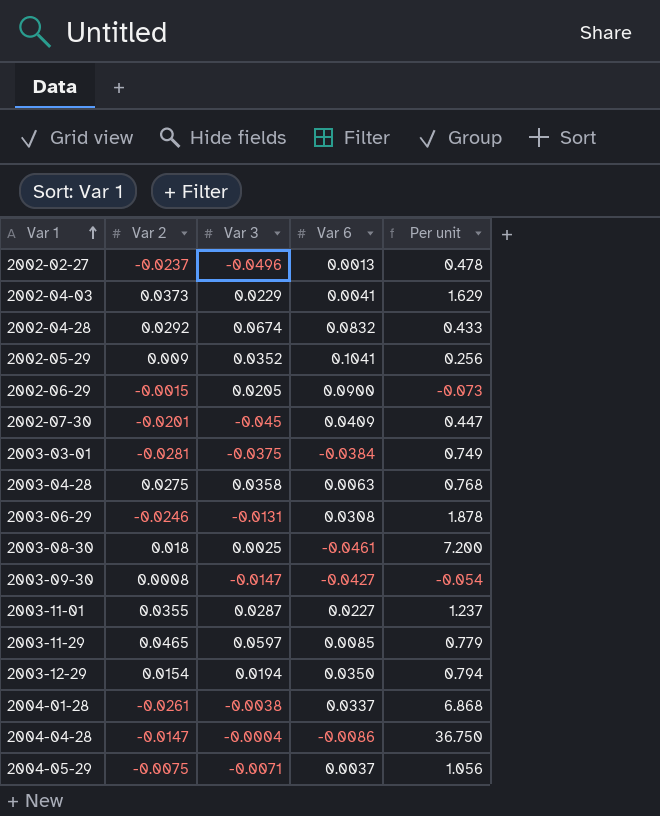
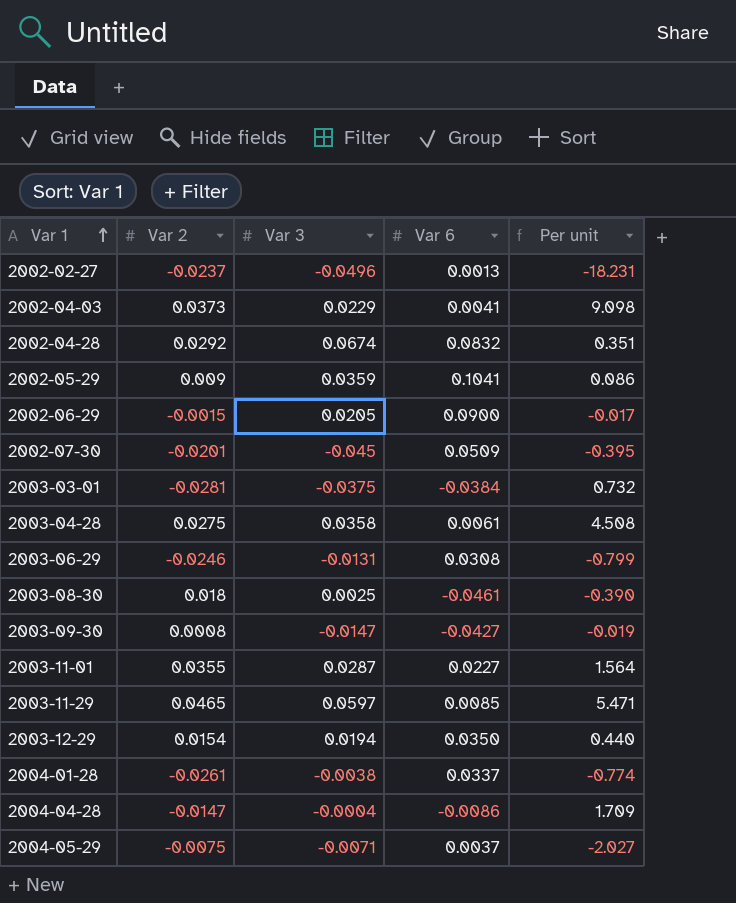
column Per unit | formula: [Var 2] / [Var 3] -> [Var 2] / [Var 6]
2002-05-29 | Var 3: 0.0352 -> 0.0359
2002-07-30 | Var 6: 0.0409 -> 0.0509
2003-04-28 | Var 6: 0.0063 -> 0.0061

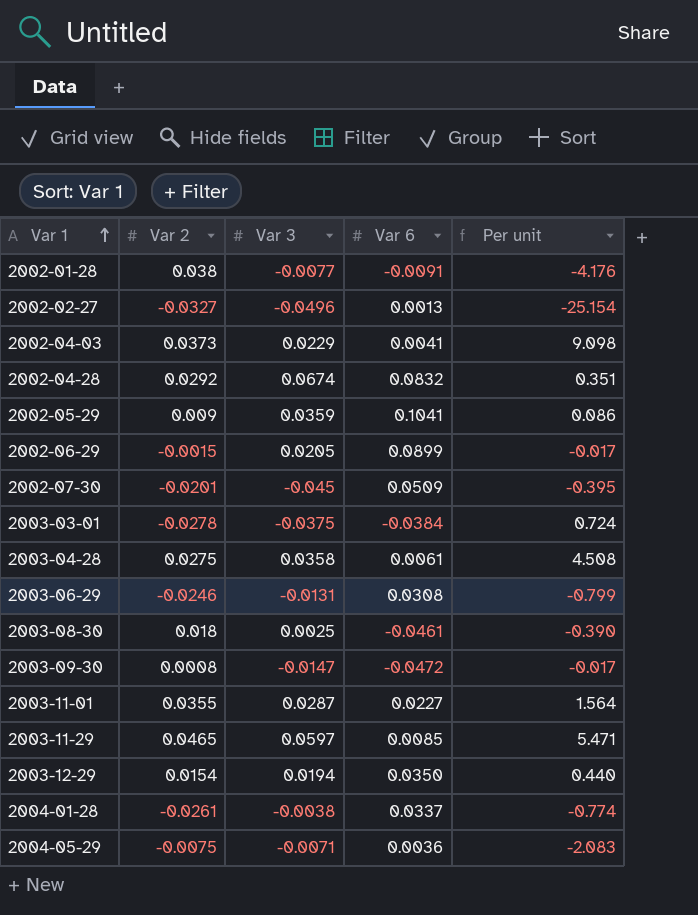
row 2004-04-28: -0.0147 | -0.0004 | -0.0086 | 1.709 -> none
row 2002-01-28: none -> 0.038 | -0.0077 | -0.0091 | -4.176
2002-02-27 | Var 2: -0.0237 -> -0.0327
2002-02-27 | Per unit: -18.231 -> -25.154
2002-06-29 | Var 6: 0.0900 -> 0.0899
2003-03-01 | Var 2: -0.0281 -> -0.0278
2003-03-01 | Per unit: 0.732 -> 0.724
2003-09-30 | Var 6: -0.0427 -> -0.0472
2003-09-30 | Per unit: -0.019 -> -0.017
2004-05-29 | Var 6: 0.0037 -> 0.0036
2004-05-29 | Per unit: -2.027 -> -2.083

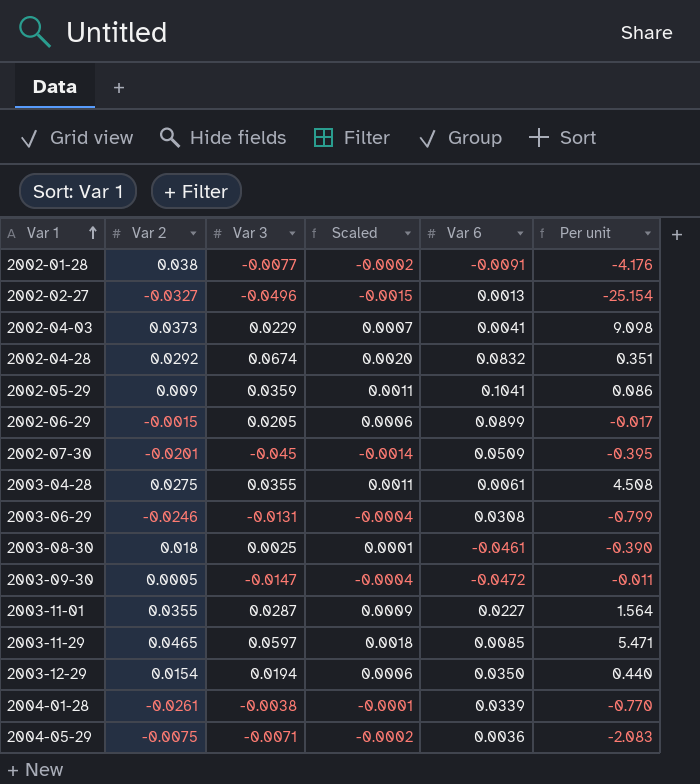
column Scaled | formula: none -> [Var 3] * 0.03
row 2003-03-01: -0.0278 | -0.0375 | -0.0384 | 0.724 -> none
2003-04-28 | Var 3: 0.0358 -> 0.0355
2003-09-30 | Var 2: 0.0008 -> 0.0005
2003-09-30 | Per unit: -0.017 -> -0.011
2004-01-28 | Var 6: 0.0337 -> 0.0339
2004-01-28 | Per unit: -0.774 -> -0.770

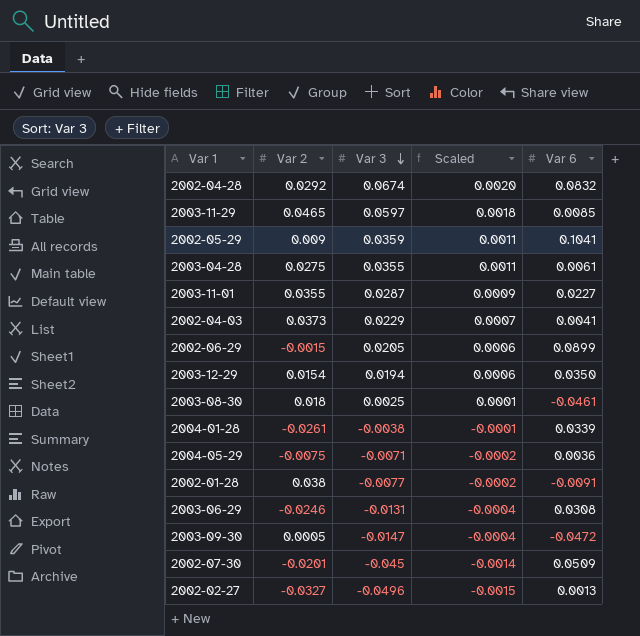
row order: Var 1 ascending -> Var 3 descending
column Per unit | formula: [Var 2] / [Var 6] -> none

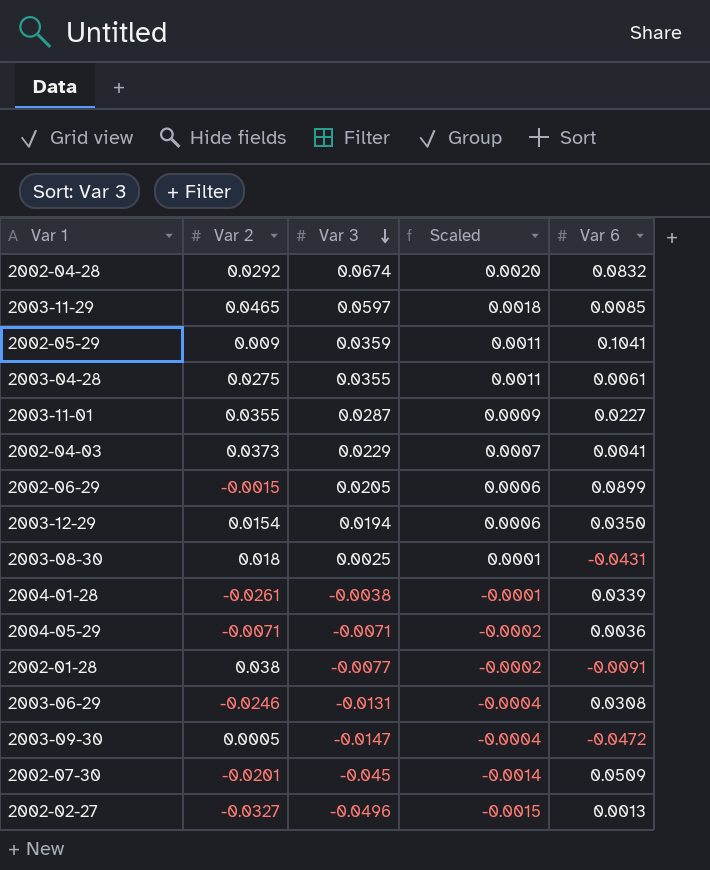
2003-08-30 | Var 6: -0.0461 -> -0.0431
2004-05-29 | Var 2: -0.0075 -> -0.0071

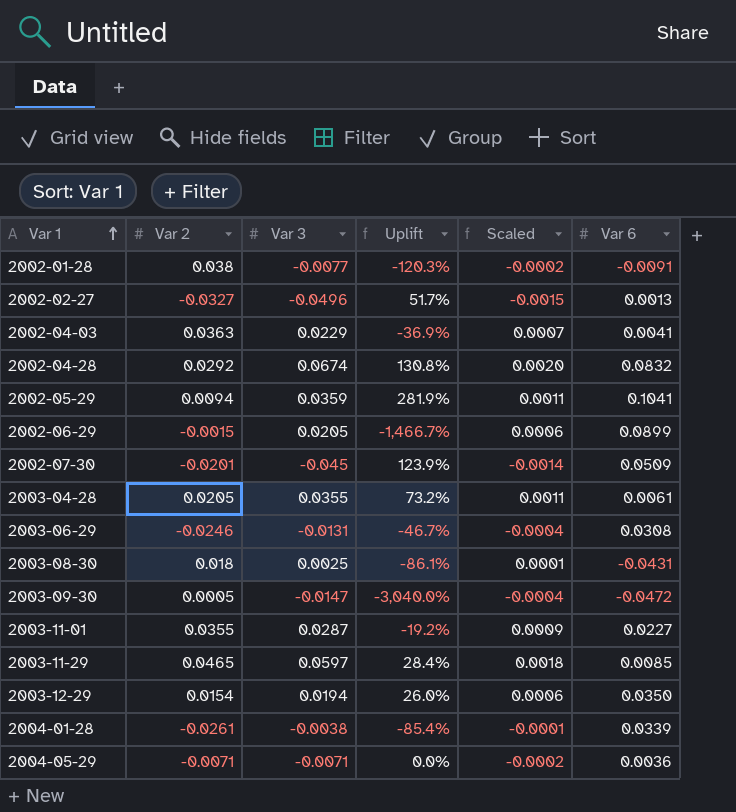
row order: Var 3 descending -> Var 1 ascending
column Uplift | formula: none -> ([Var 3] - [Var 2]) / [Var 2]
2002-04-03 | Var 2: 0.0373 -> 0.0363
2002-05-29 | Var 2: 0.009 -> 0.0094
2003-04-28 | Var 2: 0.0275 -> 0.0205

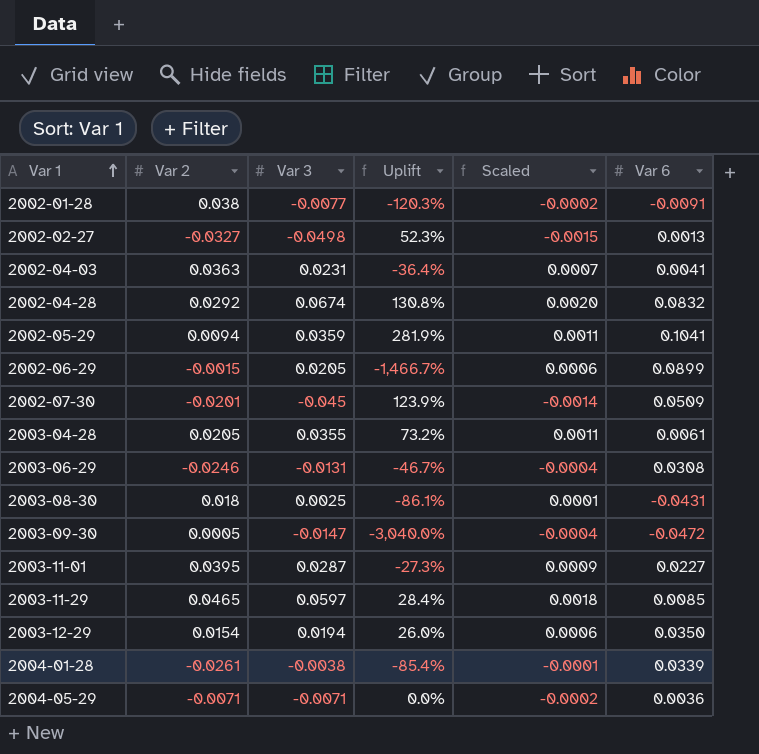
2002-02-27 | Var 3: -0.0496 -> -0.0498
2002-02-27 | Uplift: 51.7% -> 52.3%
2002-04-03 | Var 3: 0.0229 -> 0.0231
2002-04-03 | Uplift: -36.9% -> -36.4%
2003-11-01 | Var 2: 0.0355 -> 0.0395
2003-11-01 | Uplift: -19.2% -> -27.3%

